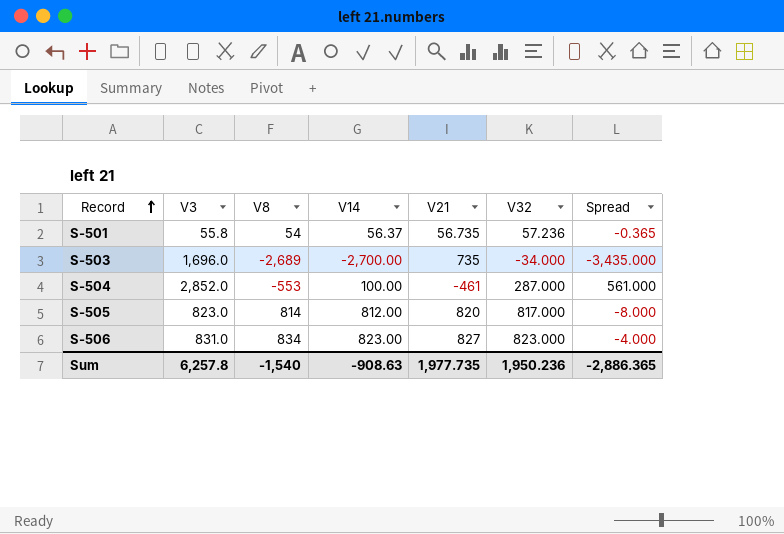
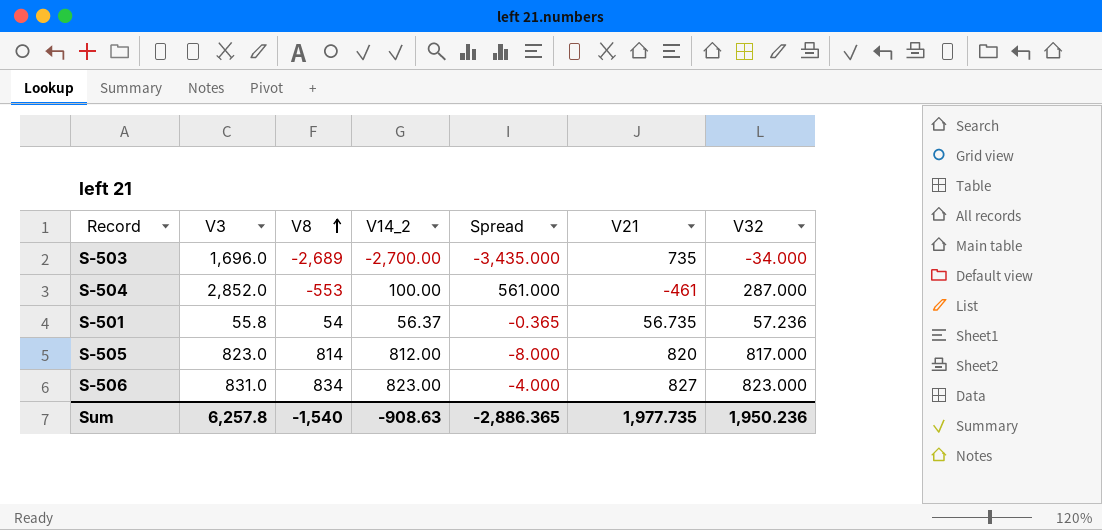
row order: Record ascending -> V8 ascending
column name: V14 -> V14_2
column Spread | position: 7 -> 5

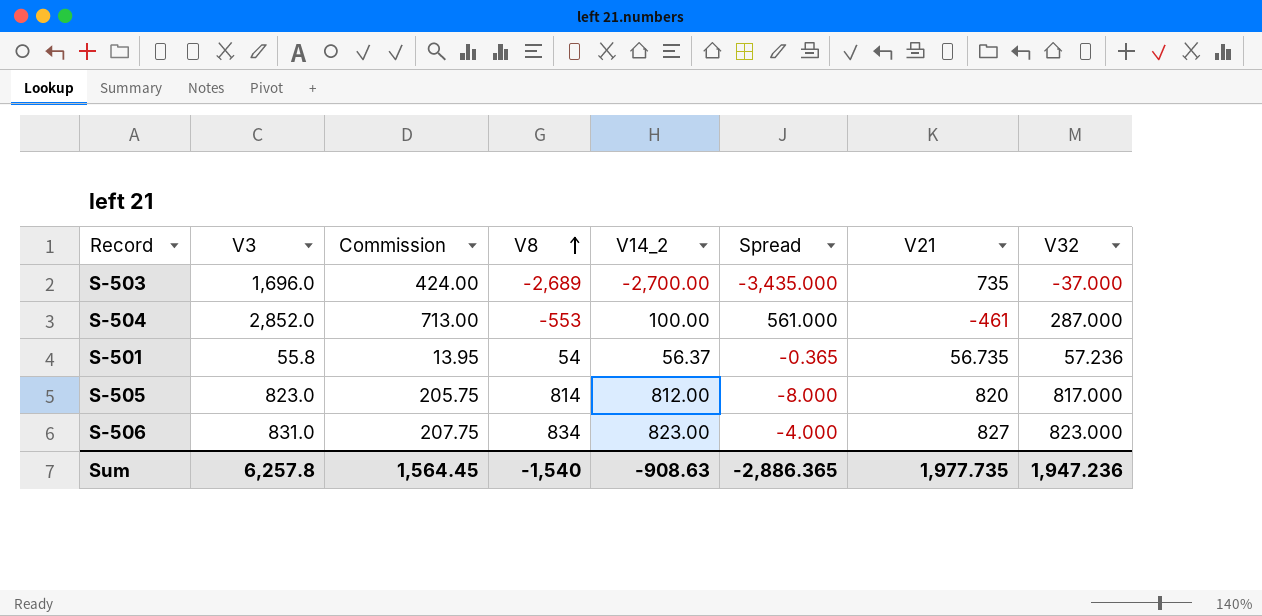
column Commission | formula: none -> [V3] * 0.25
S-503 | V32: -34.000 -> -37.000
Sum | V32: 1,950.236 -> 1,947.236

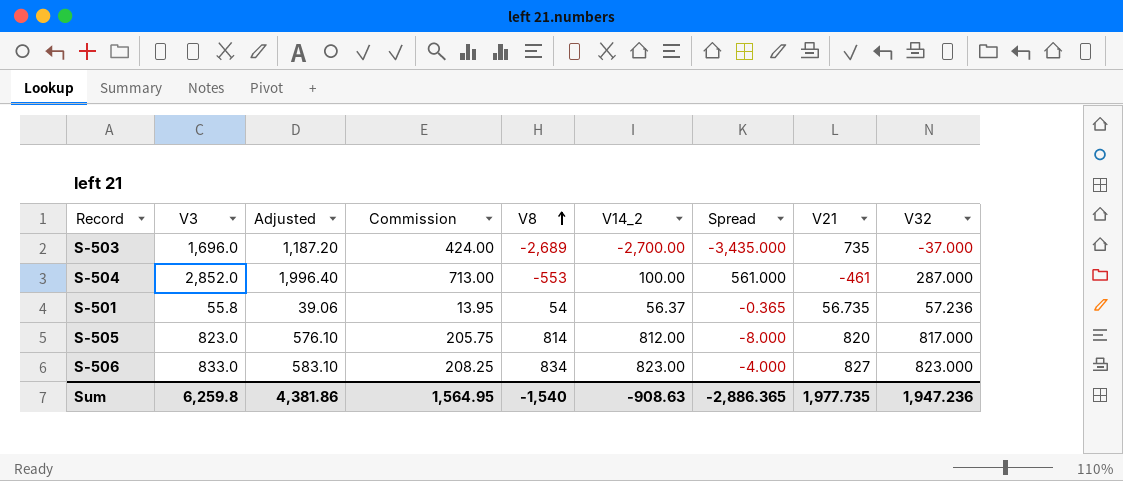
column Adjusted | formula: none -> [V3] * 0.7
S-506 | V3: 831.0 -> 833.0
S-506 | Commission: 207.75 -> 208.25
Sum | V3: 6,257.8 -> 6,259.8
Sum | Commission: 1,564.45 -> 1,564.95

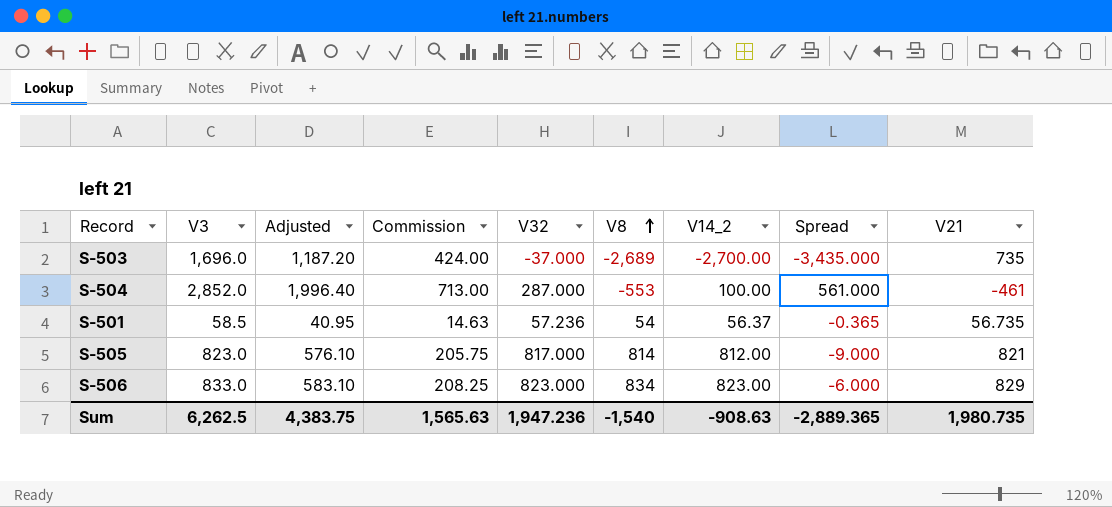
column V32 | position: 9 -> 5
S-501 | V3: 55.8 -> 58.5
S-501 | Adjusted: 39.06 -> 40.95
S-501 | Commission: 13.95 -> 14.63
S-505 | Spread: -8.000 -> -9.000
S-505 | V21: 820 -> 821
S-506 | Spread: -4.000 -> -6.000
S-506 | V21: 827 -> 829
Sum | V3: 6,259.8 -> 6,262.5
Sum | Adjusted: 4,381.86 -> 4,383.75
Sum | Commission: 1,564.95 -> 1,565.63
Sum | Spread: -2,886.365 -> -2,889.365
Sum | V21: 1,977.735 -> 1,980.735

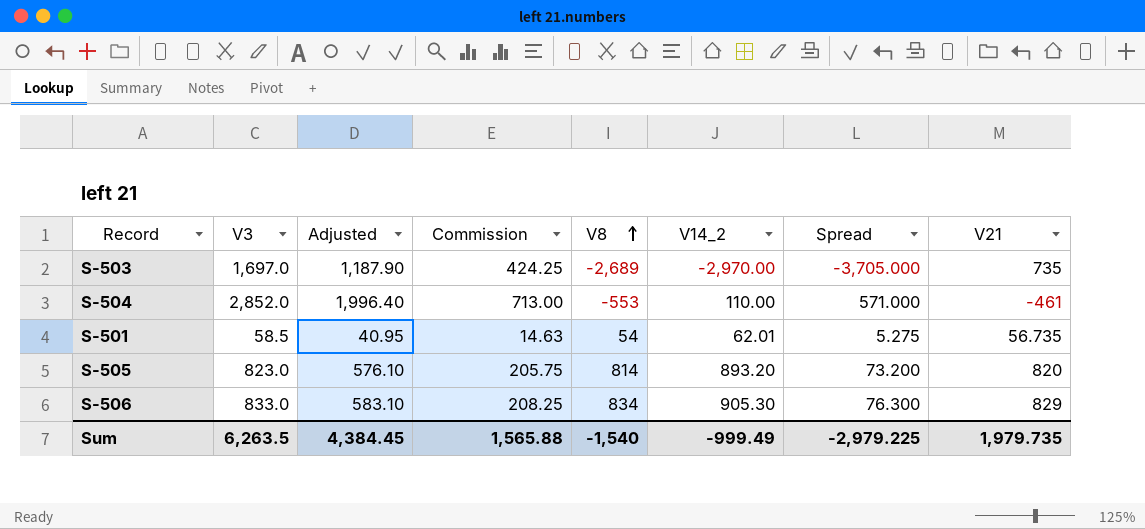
column V32 | position: 5 -> none
S-503 | V3: 1,696.0 -> 1,697.0
S-503 | Adjusted: 1,187.20 -> 1,187.90
S-503 | Commission: 424.00 -> 424.25
S-503 | V14_2: -2,700.00 -> -2,970.00
S-503 | Spread: -3,435.000 -> -3,705.000
S-504 | V14_2: 100.00 -> 110.00
S-504 | Spread: 561.000 -> 571.000
S-501 | V14_2: 56.37 -> 62.01
S-501 | Spread: -0.365 -> 5.275
S-505 | V14_2: 812.00 -> 893.20
S-505 | Spread: -9.000 -> 73.200
S-505 | V21: 821 -> 820
S-506 | V14_2: 823.00 -> 905.30
S-506 | Spread: -6.000 -> 76.300
Sum | V3: 6,262.5 -> 6,263.5
Sum | Adjusted: 4,383.75 -> 4,384.45
Sum | Commission: 1,565.63 -> 1,565.88
Sum | V14_2: -908.63 -> -999.49
Sum | Spread: -2,889.365 -> -2,979.225
Sum | V21: 1,980.735 -> 1,979.735

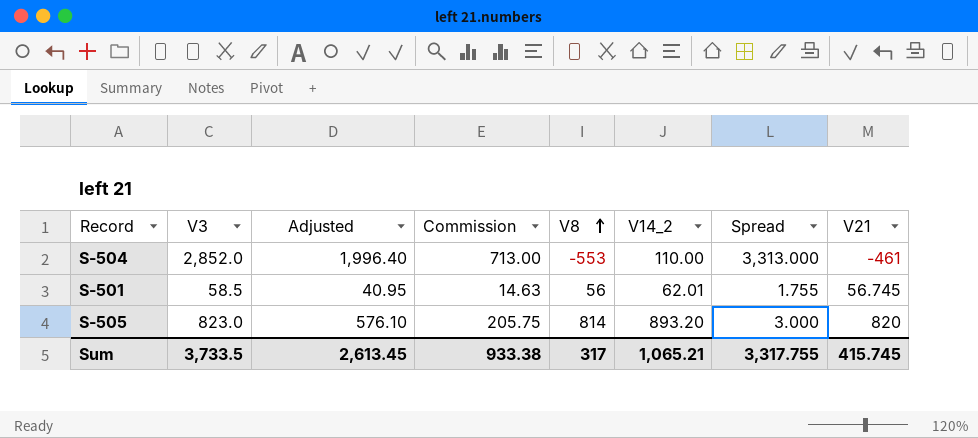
column Spread | formula: [V14_2] - [V21] -> [V3] - [V21]
row S-503: 1,697.0 | 1,187.90 | 424.25 | -2,689 | -2,970.00 | -3,705.000 | 735 -> none
row S-506: 833.0 | 583.10 | 208.25 | 834 | 905.30 | 76.300 | 829 -> none
S-501 | V8: 54 -> 56
S-501 | V21: 56.735 -> 56.745
Sum | V3: 6,263.5 -> 3,733.5
Sum | Adjusted: 4,384.45 -> 2,613.45
Sum | Commission: 1,565.88 -> 933.38
Sum | V8: -1,540 -> 317
Sum | V14_2: -999.49 -> 1,065.21
Sum | Spread: -2,979.225 -> 3,317.755
Sum | V21: 1,979.735 -> 415.745

